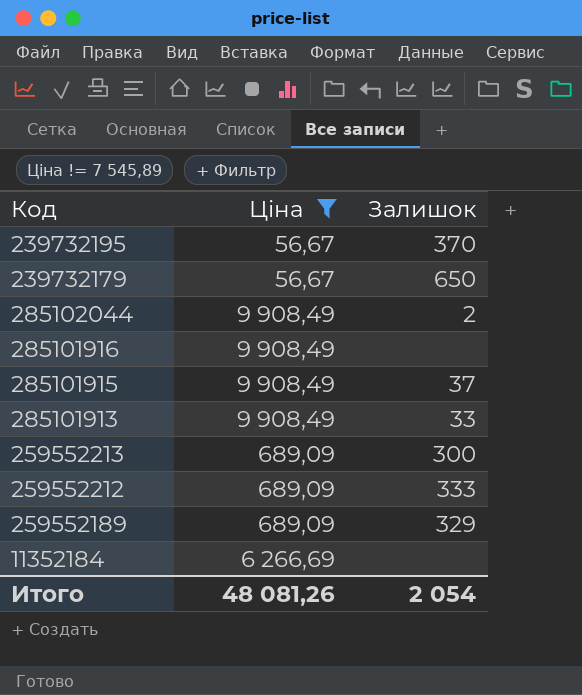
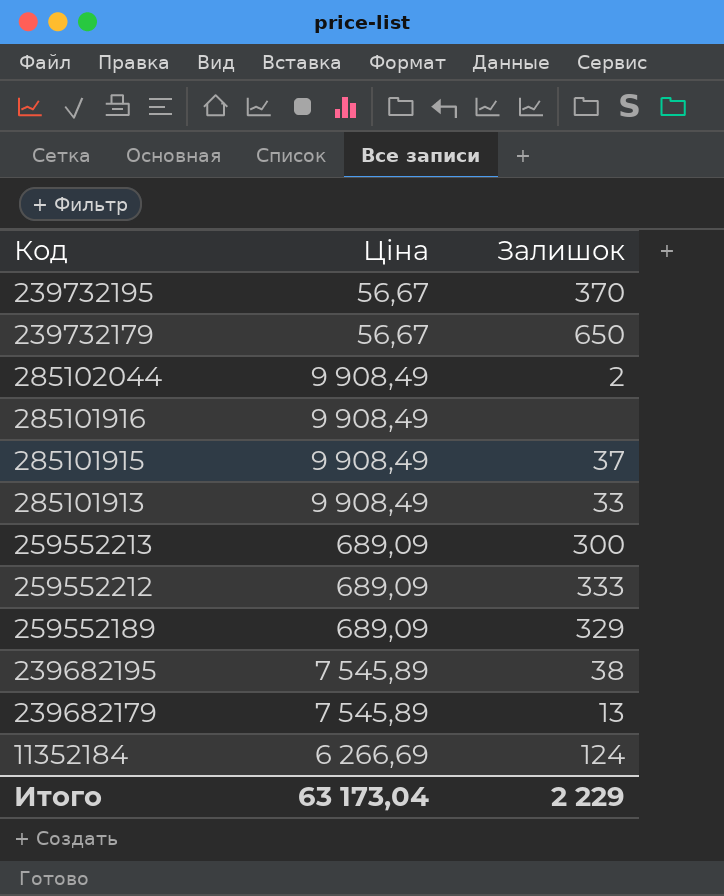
filter: Ціна != 7 545,89 -> none
11352184 | Залишок: none -> 124
Итого | Ціна: 48 081,26 -> 63 173,04
Итого | Залишок: 2 054 -> 2 229

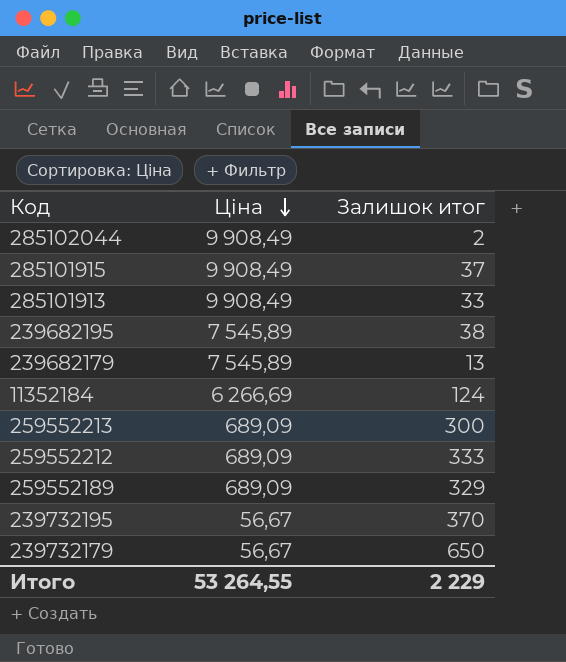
row order: none -> Ціна descending
column name: Залишок -> Залишок итог
row 285101916: 9 908,49 | none -> none
Итого | Ціна: 63 173,04 -> 53 264,55

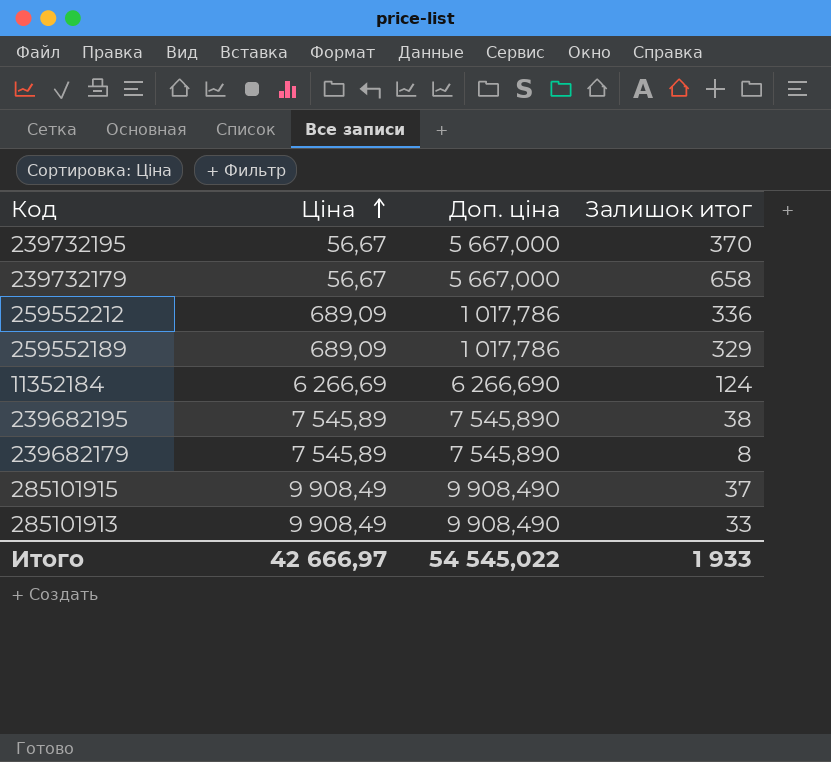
row order: Ціна descending -> Ціна ascending
column Доп. ціна | position: none -> 3
row 285102044: 9 908,49 | 2 -> none
row 259552213: 689,09 | 300 -> none
239732179 | Залишок итог: 650 -> 658
259552212 | Залишок итог: 333 -> 336
239682179 | Залишок итог: 13 -> 8
Итого | Ціна: 53 264,55 -> 42 666,97
Итого | Залишок итог: 2 229 -> 1 933

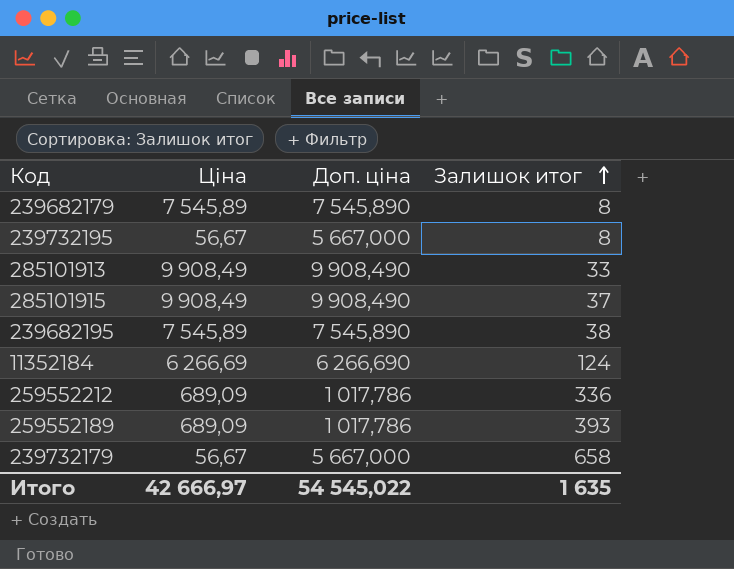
row order: Ціна ascending -> Залишок итог ascending
239732195 | Залишок итог: 370 -> 8
259552189 | Залишок итог: 329 -> 393
Итого | Залишок итог: 1 933 -> 1 635

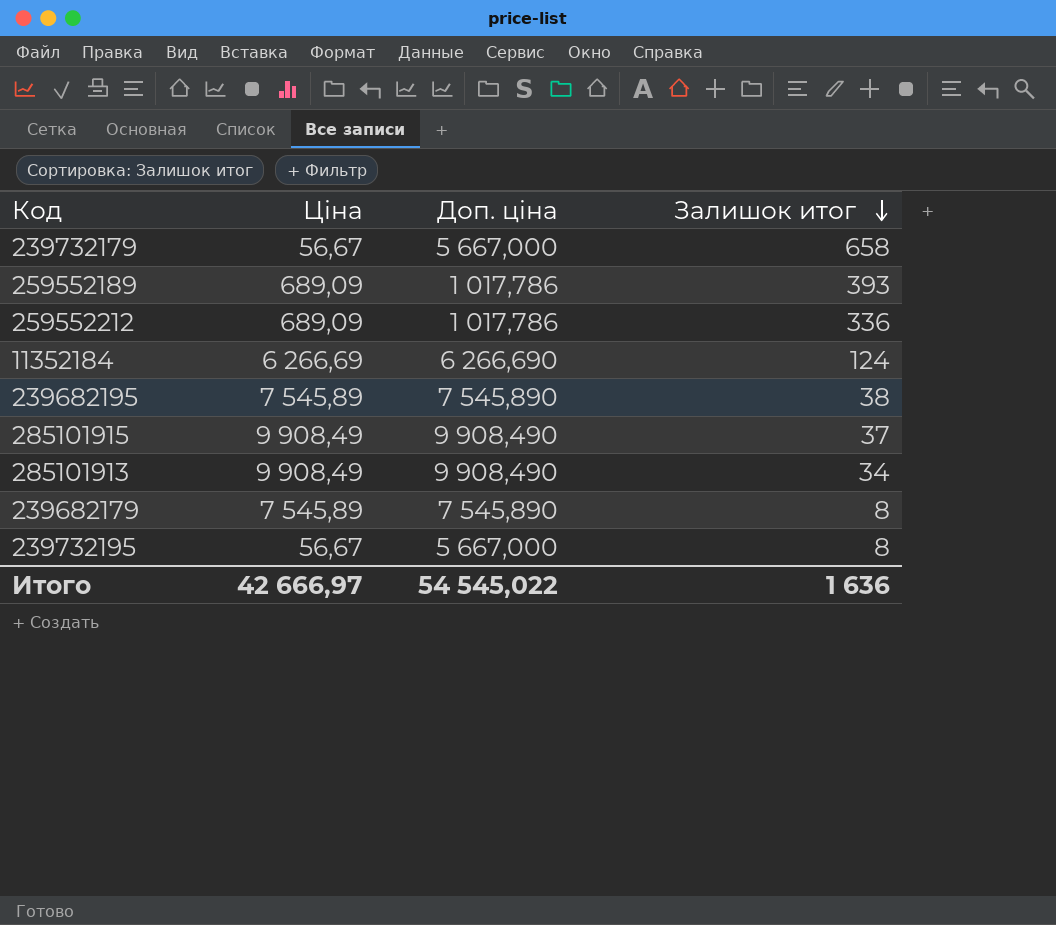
row order: Залишок итог ascending -> Залишок итог descending
285101913 | Залишок итог: 33 -> 34
Итого | Залишок итог: 1 635 -> 1 636

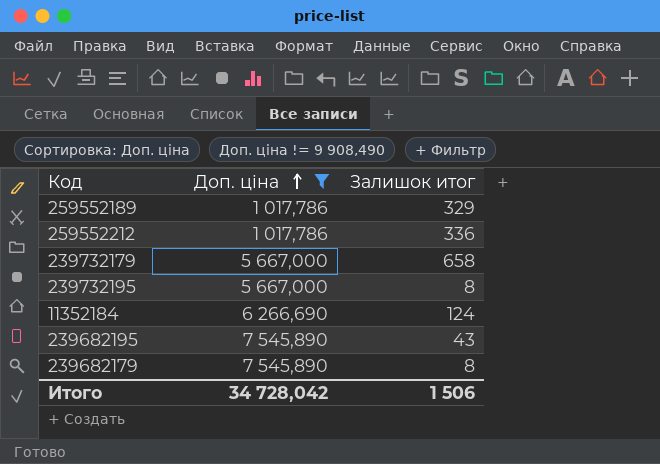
filter: none -> Доп. ціна != 9 908,490
row order: Залишок итог descending -> Доп. ціна ascending
column Ціна | position: 2 -> none
259552189 | Залишок итог: 393 -> 329
239682195 | Залишок итог: 38 -> 43
Итого | Доп. ціна: 54 545,022 -> 34 728,042
Итого | Залишок итог: 1 636 -> 1 506

